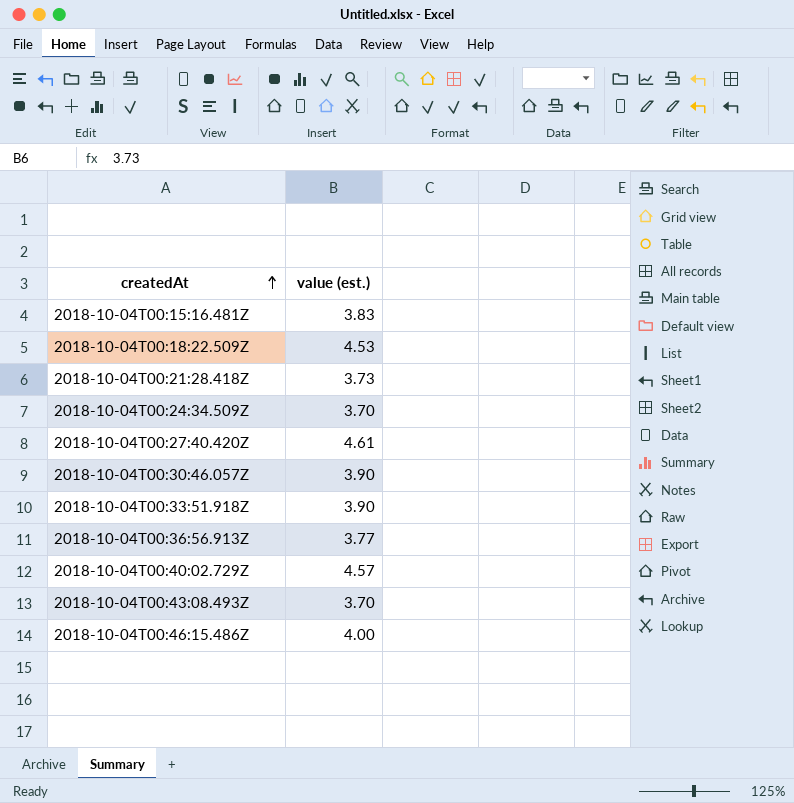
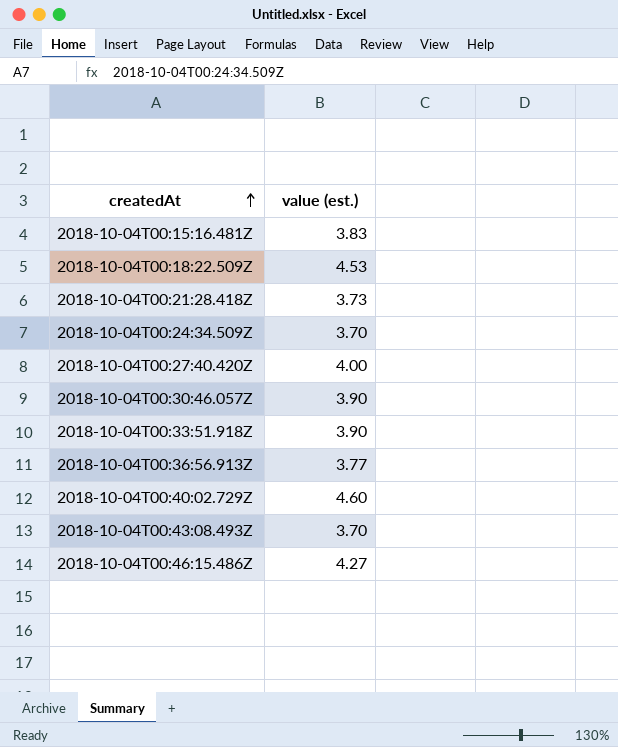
2018-10-04T00:27:40.420Z | value (est.): 4.61 -> 4.00
2018-10-04T00:40:02.729Z | value (est.): 4.57 -> 4.60
2018-10-04T00:46:15.486Z | value (est.): 4.00 -> 4.27

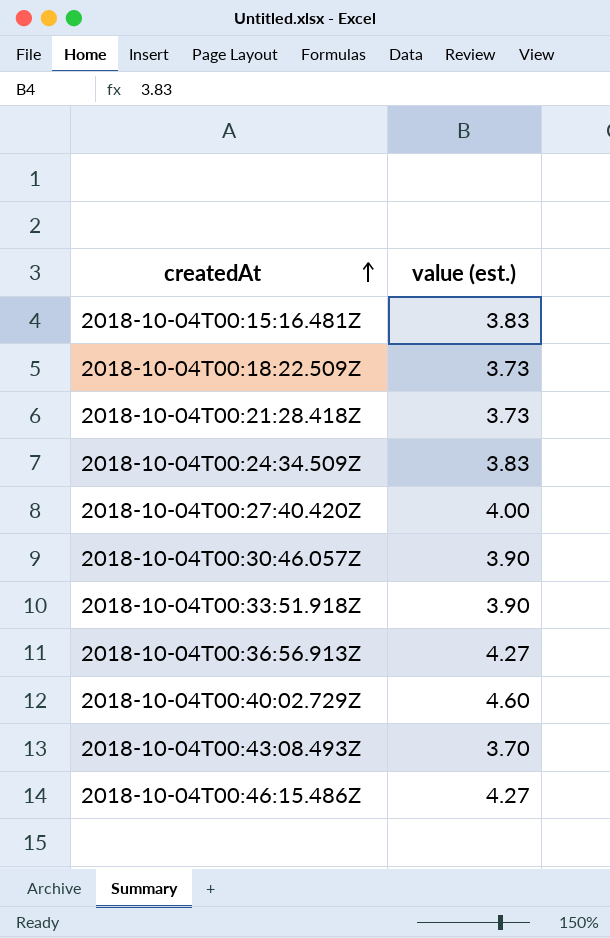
2018-10-04T00:18:22.509Z | value (est.): 4.53 -> 3.73
2018-10-04T00:24:34.509Z | value (est.): 3.70 -> 3.83
2018-10-04T00:36:56.913Z | value (est.): 3.77 -> 4.27

